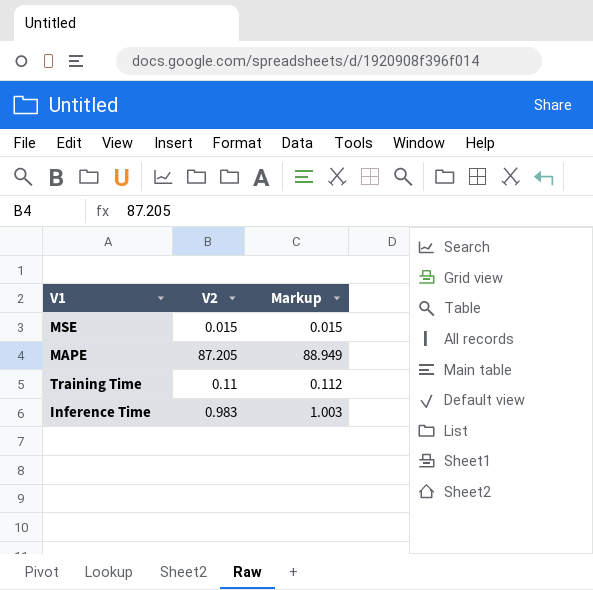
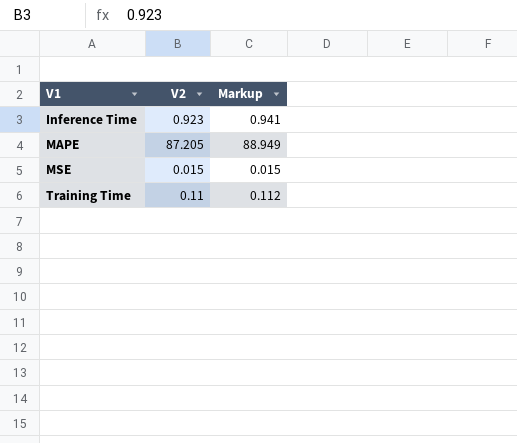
row order: none -> V1 ascending
Inference Time | V2: 0.983 -> 0.923
Inference Time | Markup: 1.003 -> 0.941

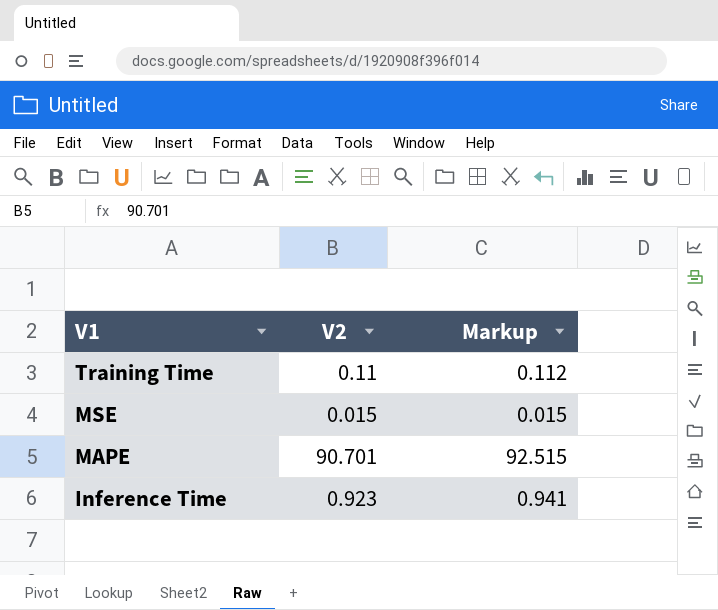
row order: V1 ascending -> V1 descending
MAPE | V2: 87.205 -> 90.701
MAPE | Markup: 88.949 -> 92.515

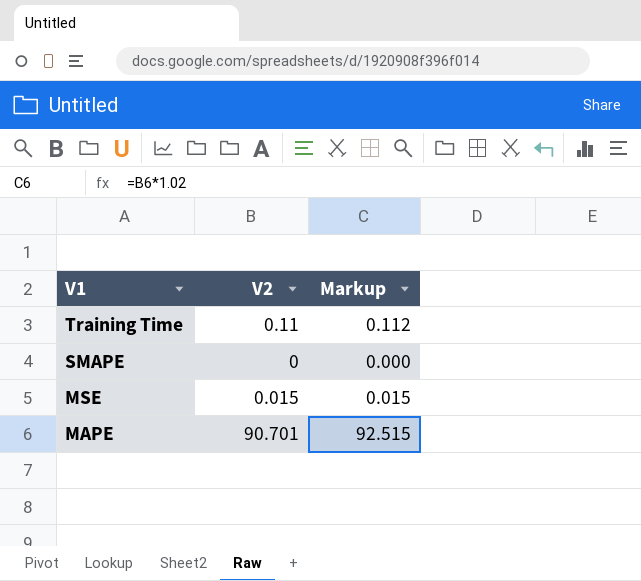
row Inference Time: 0.923 | 0.941 -> none
row SMAPE: none -> 0 | 0.000

